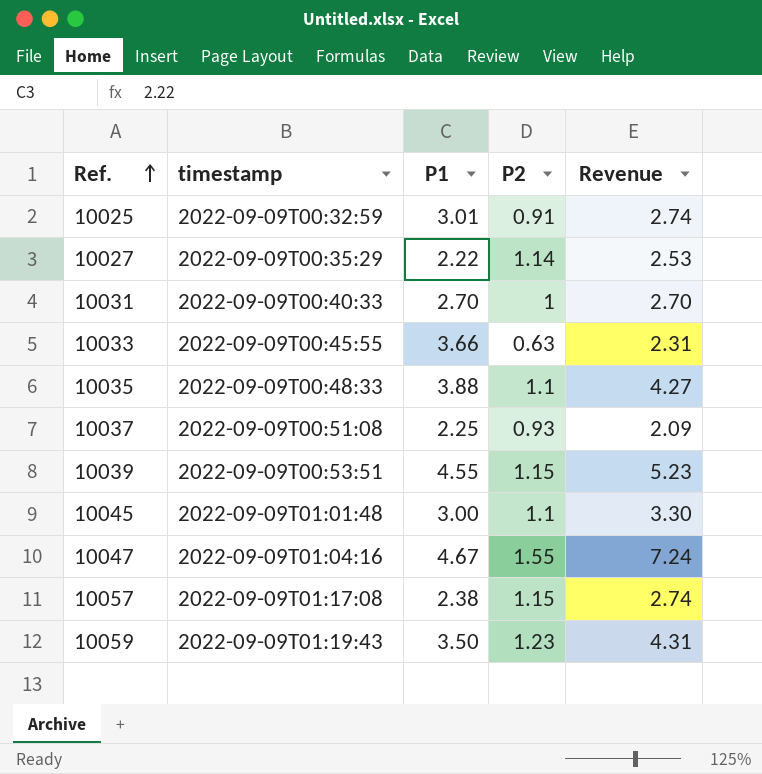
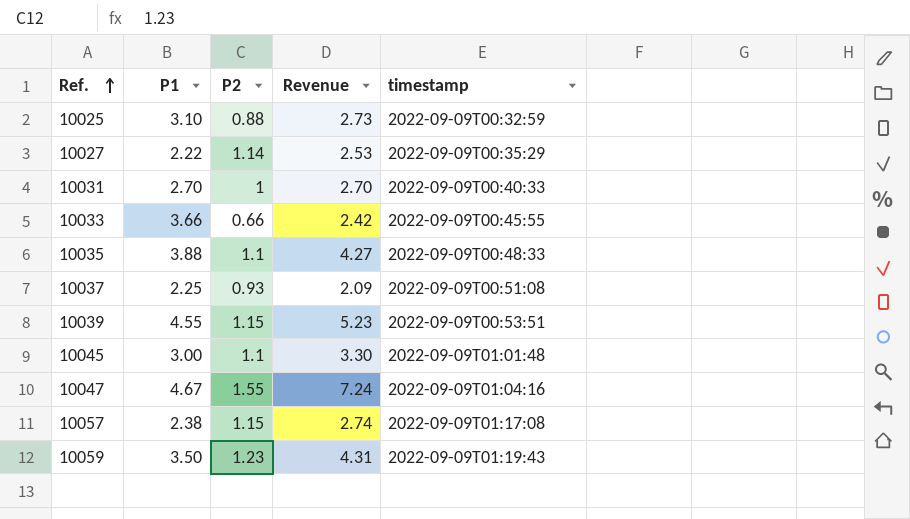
column timestamp | position: 2 -> 5
10025 | P1: 3.01 -> 3.10
10025 | P2: 0.91 -> 0.88
10025 | Revenue: 2.74 -> 2.73
10033 | P2: 0.63 -> 0.66
10033 | Revenue: 2.31 -> 2.42

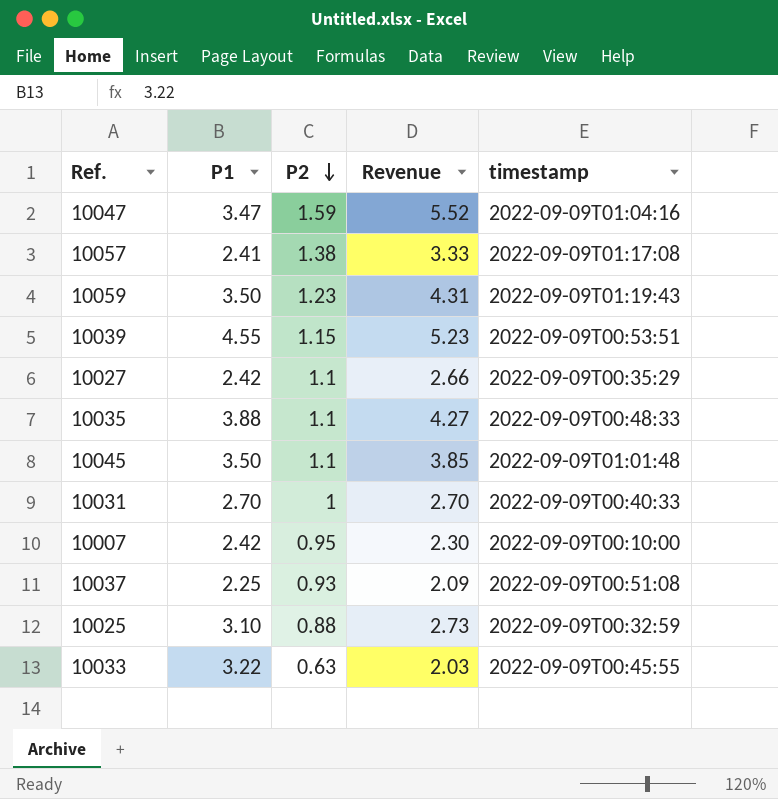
row order: Ref. ascending -> P2 descending
10047 | P1: 4.67 -> 3.47
10047 | P2: 1.55 -> 1.59
10047 | Revenue: 7.24 -> 5.52
10057 | P1: 2.38 -> 2.41
10057 | P2: 1.15 -> 1.38
10057 | Revenue: 2.74 -> 3.33
10027 | P1: 2.22 -> 2.42
10027 | P2: 1.14 -> 1.1
10027 | Revenue: 2.53 -> 2.66
10045 | P1: 3.00 -> 3.50
10045 | Revenue: 3.30 -> 3.85
row 10007: none -> 2.42 | 0.95 | 2.30 | 2022-09-09T00:10:00
10033 | P1: 3.66 -> 3.22
10033 | P2: 0.66 -> 0.63
10033 | Revenue: 2.42 -> 2.03

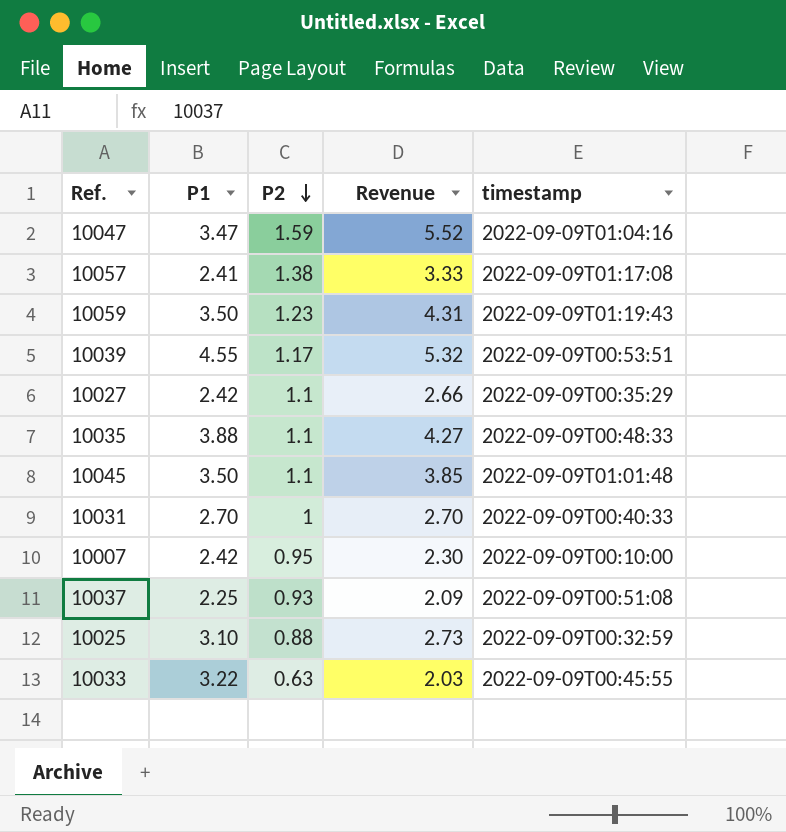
10039 | P2: 1.15 -> 1.17
10039 | Revenue: 5.23 -> 5.32

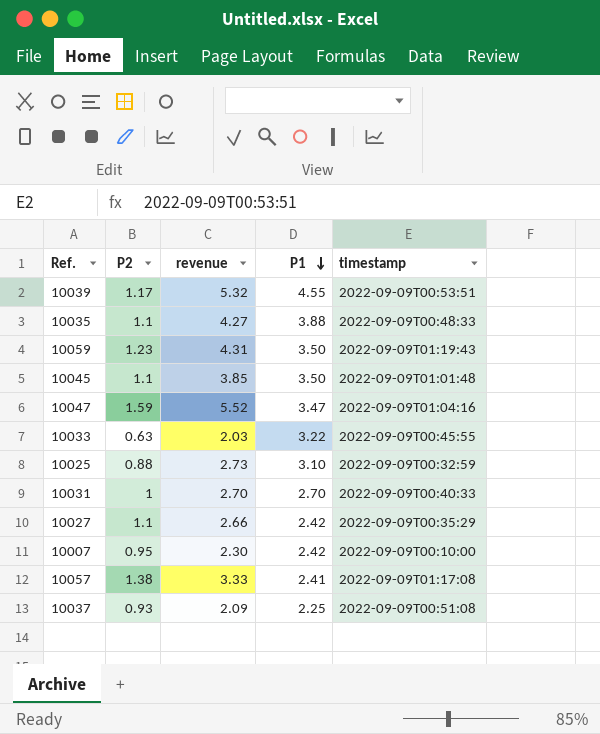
row order: P2 descending -> P1 descending
column name: Revenue -> revenue
column P1 | position: 2 -> 4

